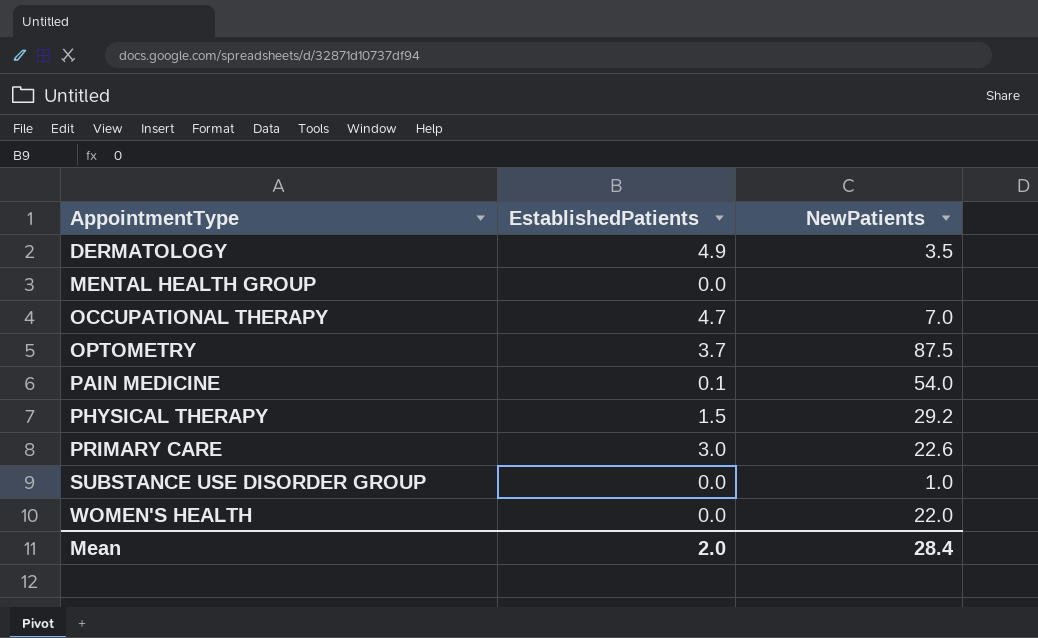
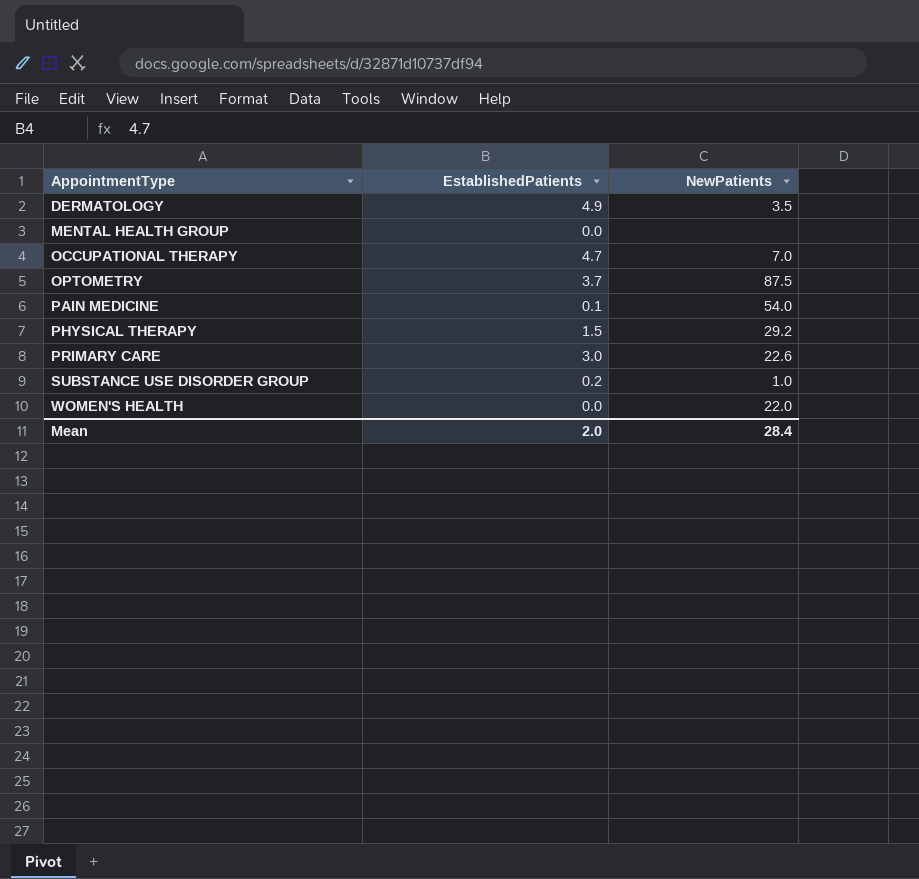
SUBSTANCE USE DISORDER GROUP | EstablishedPatients: 0.0 -> 0.2

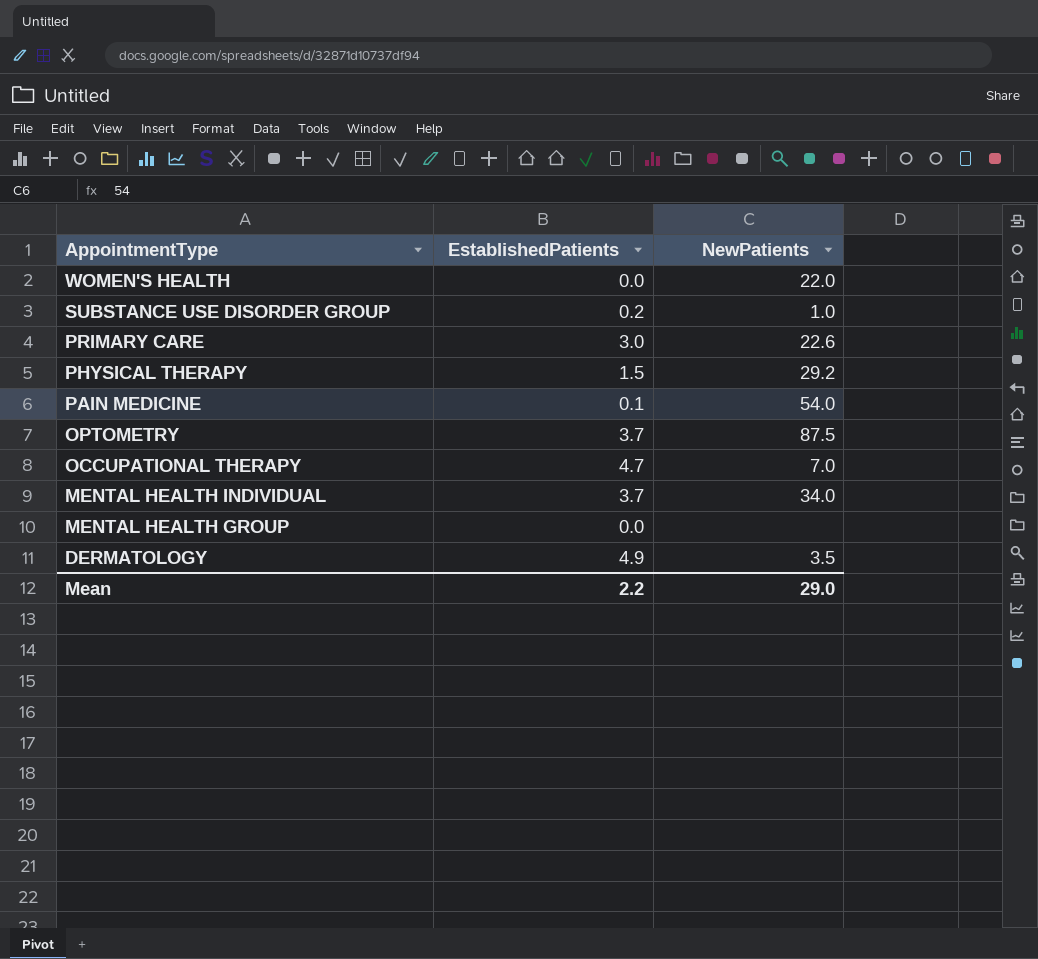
row order: AppointmentType ascending -> AppointmentType descending
row MENTAL HEALTH INDIVIDUAL: none -> 3.7 | 34.0
Mean | EstablishedPatients: 2.0 -> 2.2
Mean | NewPatients: 28.4 -> 29.0

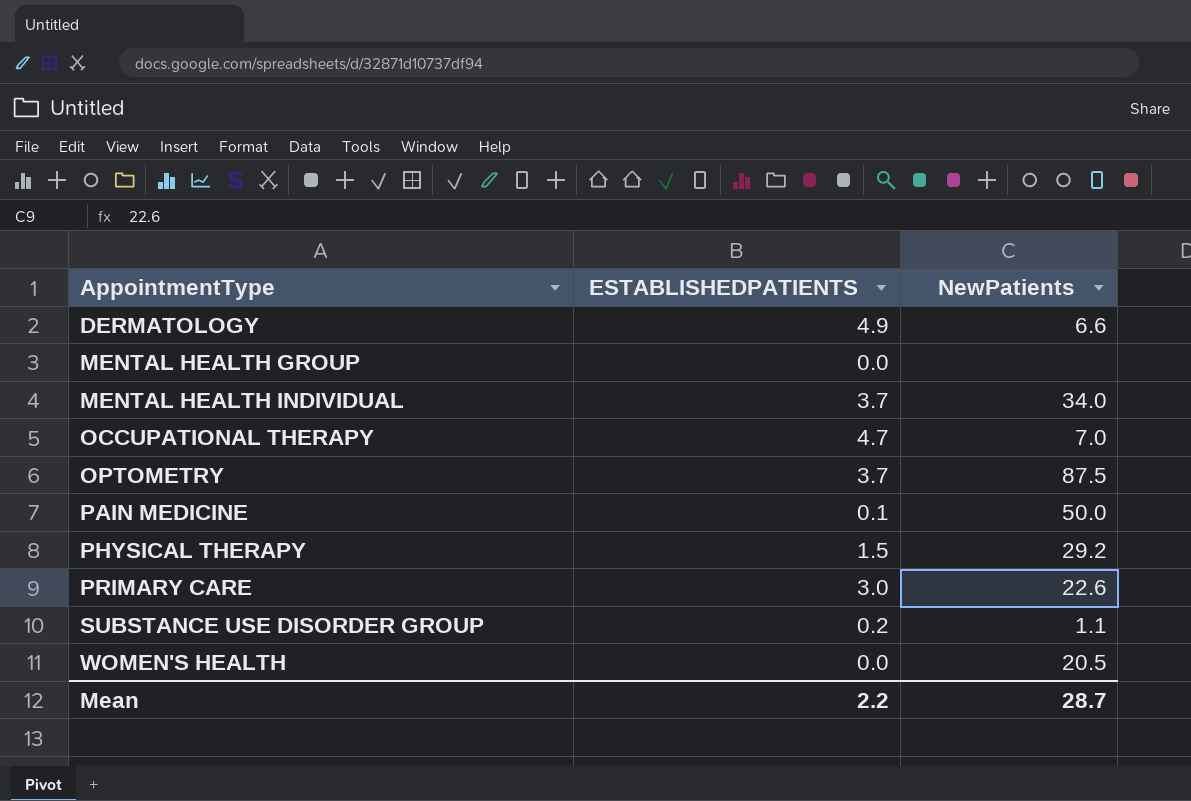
row order: AppointmentType descending -> AppointmentType ascending
column name: EstablishedPatients -> ESTABLISHEDPATIENTS
DERMATOLOGY | NewPatients: 3.5 -> 6.6
PAIN MEDICINE | NewPatients: 54.0 -> 50.0
SUBSTANCE USE DISORDER GROUP | NewPatients: 1.0 -> 1.1
WOMEN'S HEALTH | NewPatients: 22.0 -> 20.5
Mean | NewPatients: 29.0 -> 28.7

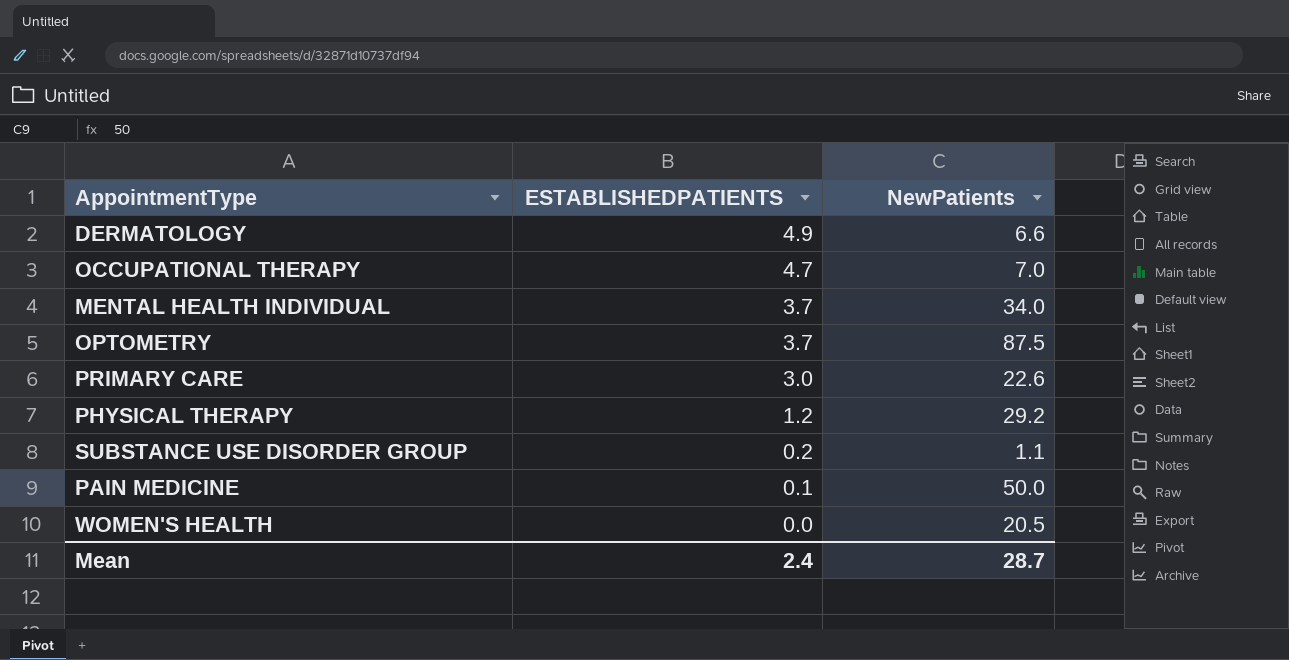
row order: AppointmentType ascending -> ESTABLISHEDPATIENTS descending
row MENTAL HEALTH GROUP: 0.0 | none -> none
PHYSICAL THERAPY | ESTABLISHEDPATIENTS: 1.5 -> 1.2
Mean | ESTABLISHEDPATIENTS: 2.2 -> 2.4

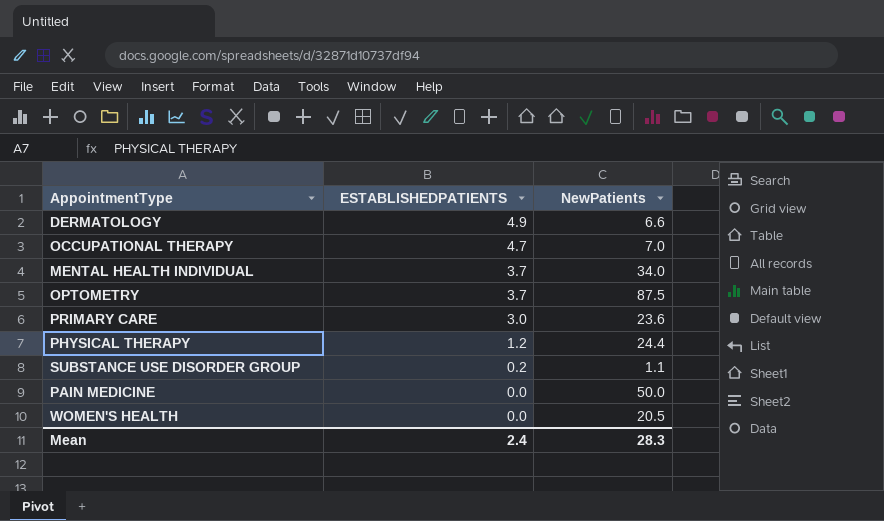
PRIMARY CARE | NewPatients: 22.6 -> 23.6
PHYSICAL THERAPY | NewPatients: 29.2 -> 24.4
PAIN MEDICINE | ESTABLISHEDPATIENTS: 0.1 -> 0.0
Mean | NewPatients: 28.7 -> 28.3

